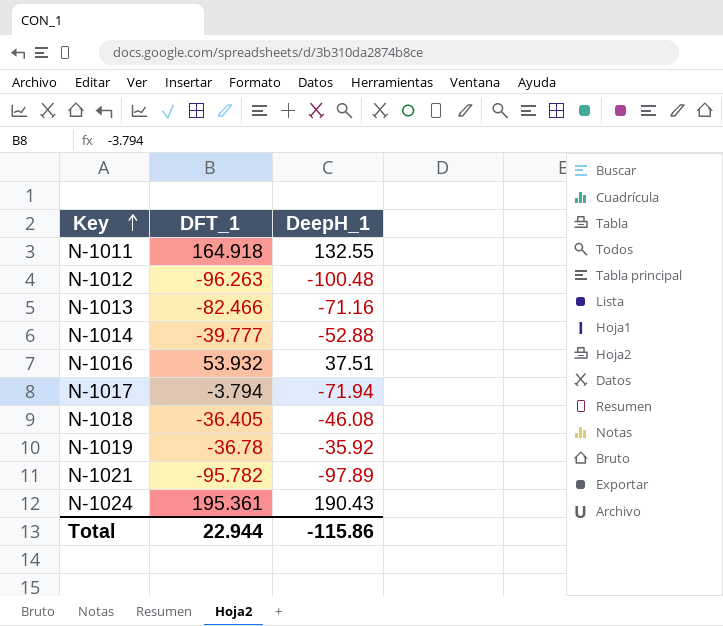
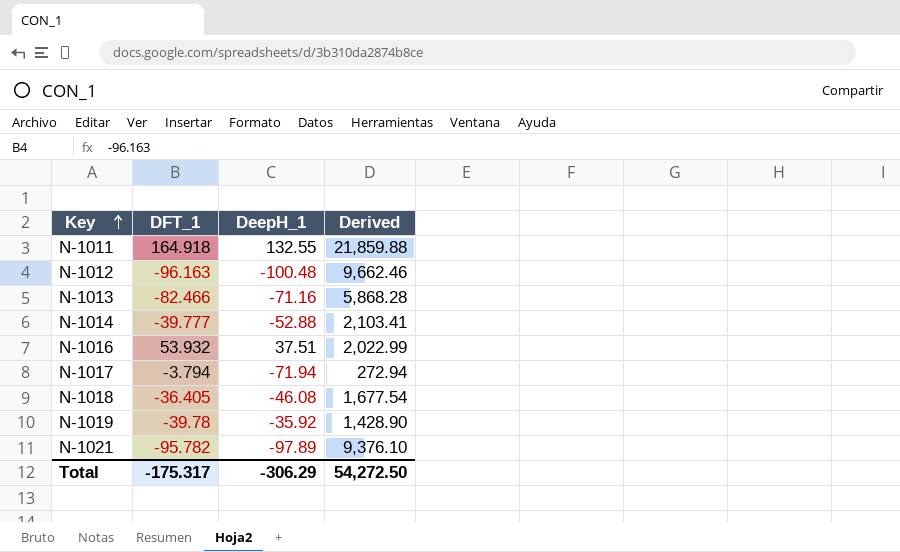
column Derived | formula: none -> [DFT_1] * [DeepH_1]
row N-1024: 195.361 | 190.43 -> none
N-1012 | DFT_1: -96.263 -> -96.163
N-1019 | DFT_1: -36.78 -> -39.78
Total | DFT_1: 22.944 -> -175.317
Total | DeepH_1: -115.86 -> -306.29

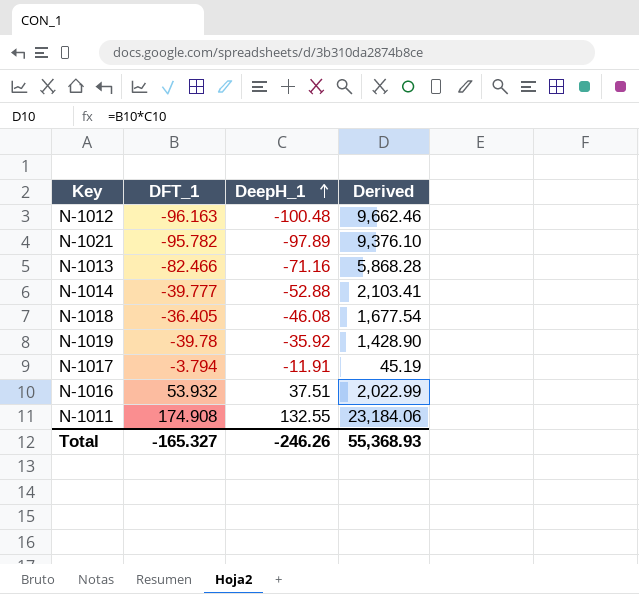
row order: Key ascending -> DeepH_1 ascending
N-1017 | DeepH_1: -71.94 -> -11.91
N-1017 | Derived: 272.94 -> 45.19
N-1011 | DFT_1: 164.918 -> 174.908
N-1011 | Derived: 21,859.88 -> 23,184.06
Total | DFT_1: -175.317 -> -165.327
Total | DeepH_1: -306.29 -> -246.26
Total | Derived: 54,272.50 -> 55,368.93

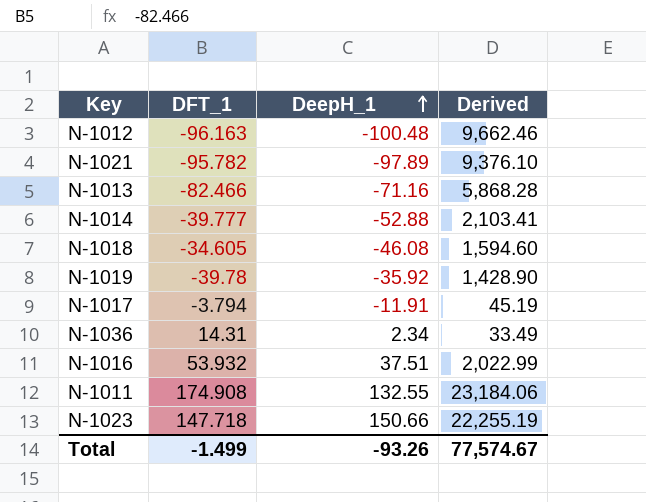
N-1018 | DFT_1: -36.405 -> -34.605
N-1018 | Derived: 1,677.54 -> 1,594.60
row N-1036: none -> 14.31 | 2.34 | 33.49
row N-1023: none -> 147.718 | 150.66 | 22,255.19
Total | DFT_1: -165.327 -> -1.499
Total | DeepH_1: -246.26 -> -93.26
Total | Derived: 55,368.93 -> 77,574.67

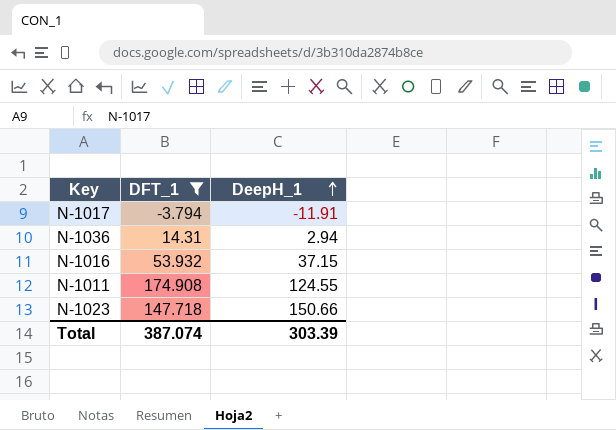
filter: none -> DFT_1 >= -3.794
column Derived | formula: [DFT_1] * [DeepH_1] -> none
N-1036 | DeepH_1: 2.34 -> 2.94
N-1016 | DeepH_1: 37.51 -> 37.15
N-1011 | DeepH_1: 132.55 -> 124.55
Total | DFT_1: -1.499 -> 387.074
Total | DeepH_1: -93.26 -> 303.39

